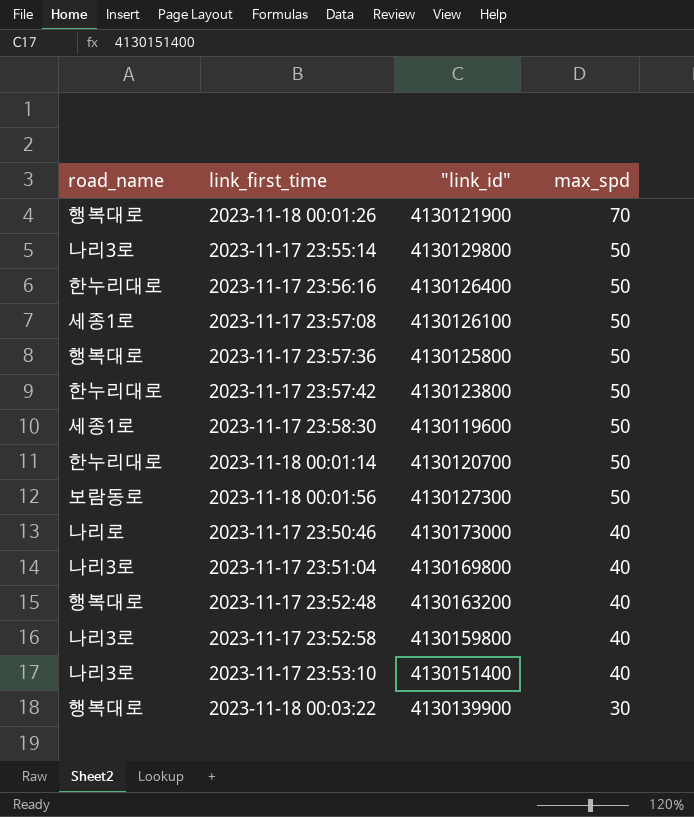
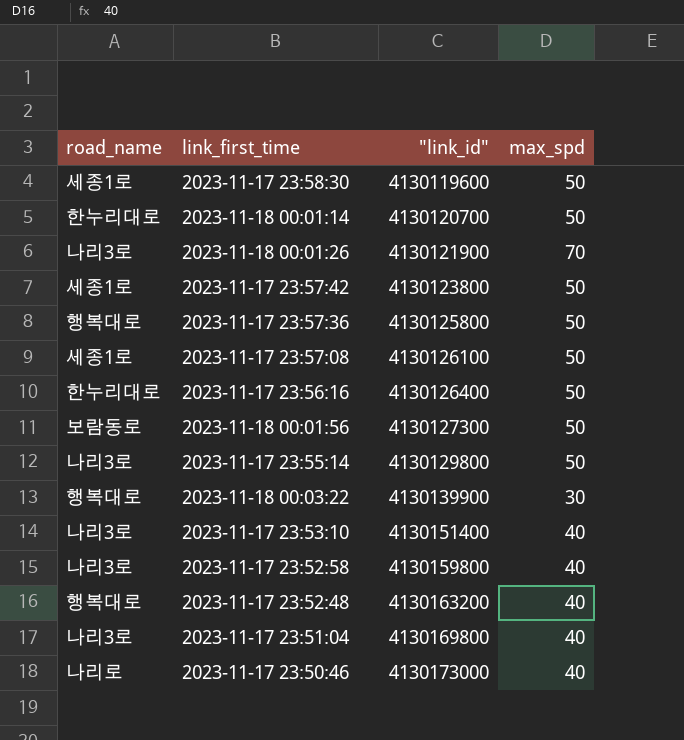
row order: max_spd descending -> "link_id" ascending
2023-11-18 00:01:26 | road_name: 행복대로 -> 나리3로
2023-11-17 23:57:42 | road_name: 한누리대로 -> 세종1로

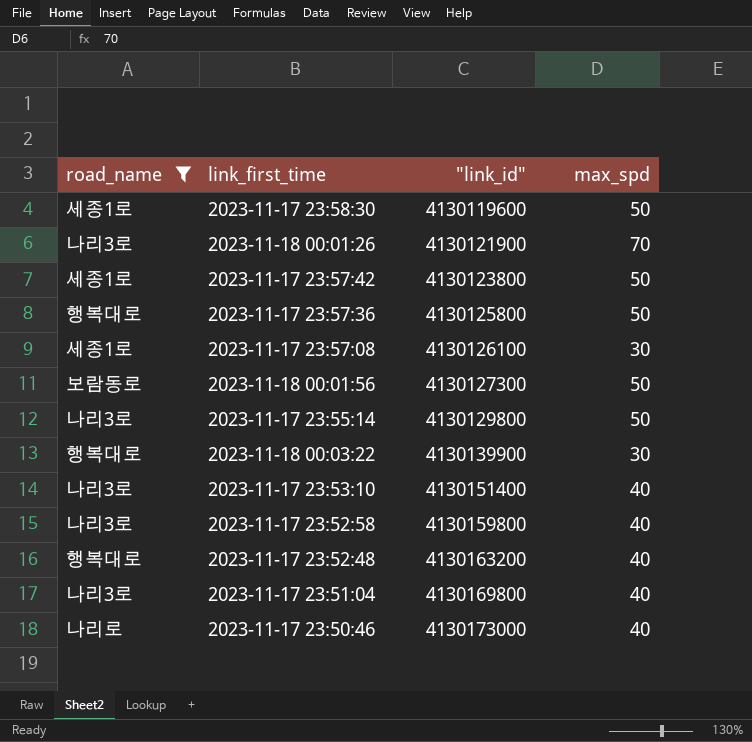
filter: none -> road_name != 한누리대로
2023-11-17 23:57:08 | max_spd: 50 -> 30

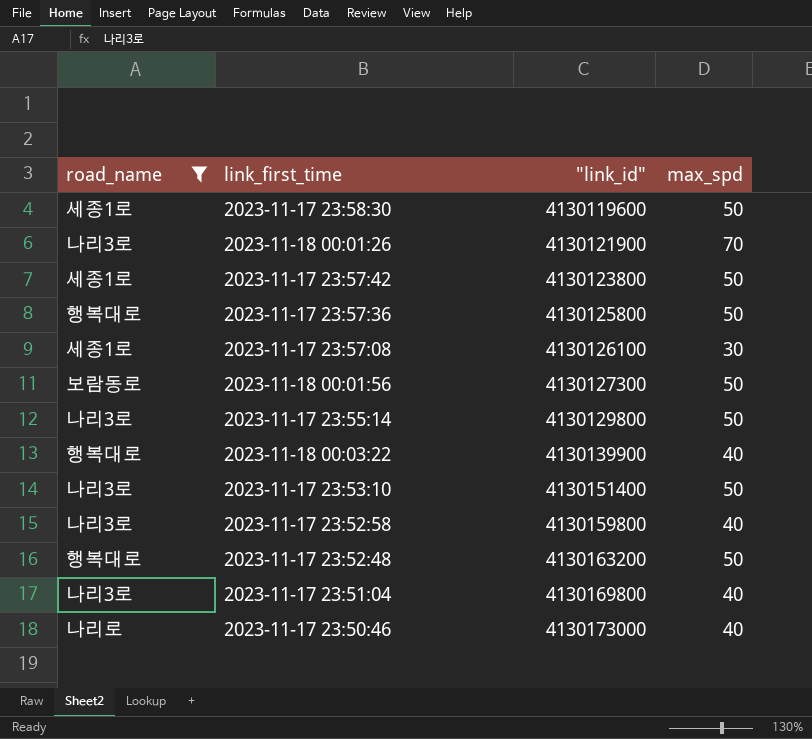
2023-11-18 00:03:22 | max_spd: 30 -> 40
2023-11-17 23:53:10 | max_spd: 40 -> 50
2023-11-17 23:52:48 | max_spd: 40 -> 50

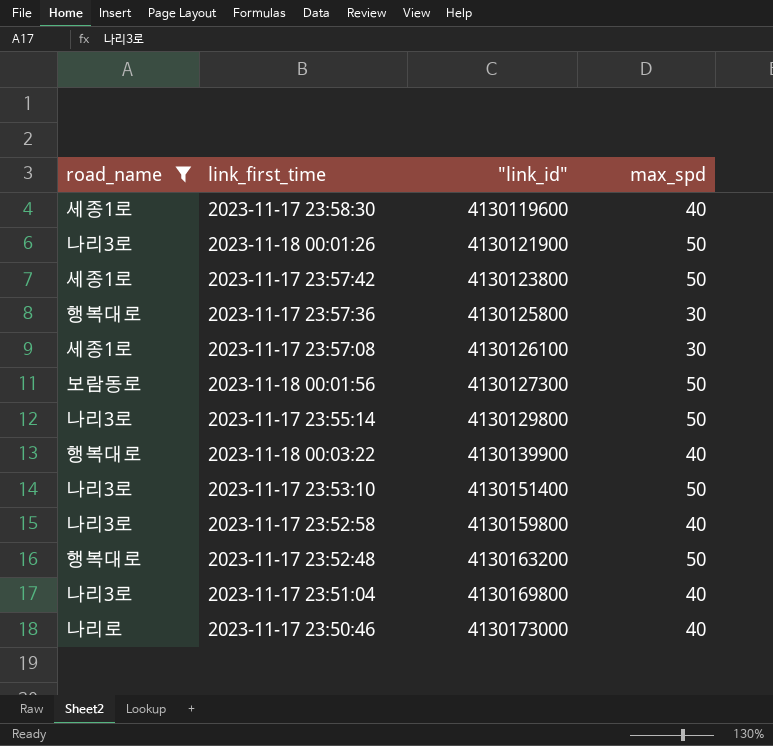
2023-11-17 23:58:30 | max_spd: 50 -> 40
2023-11-18 00:01:26 | max_spd: 70 -> 50
2023-11-17 23:57:36 | max_spd: 50 -> 30

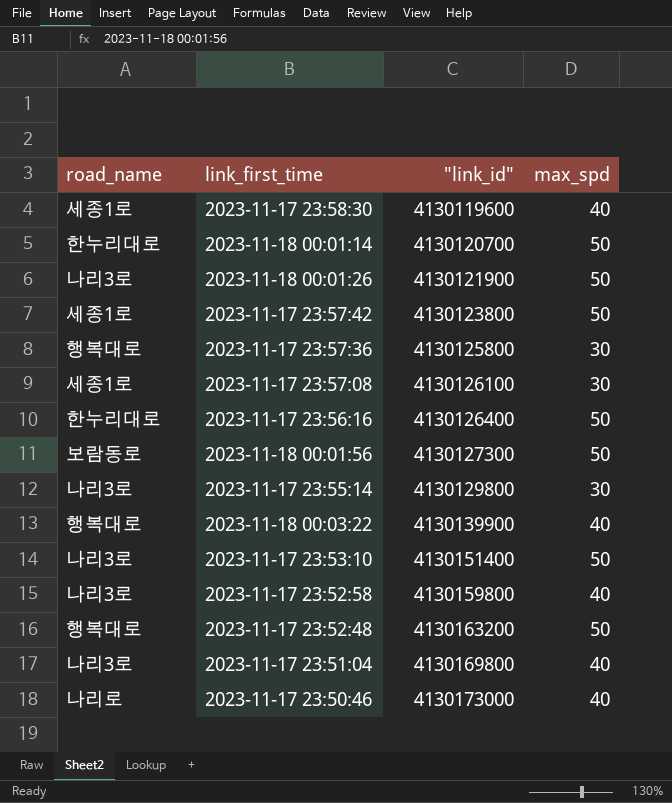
filter: road_name != 한누리대로 -> none
2023-11-17 23:55:14 | max_spd: 50 -> 30

